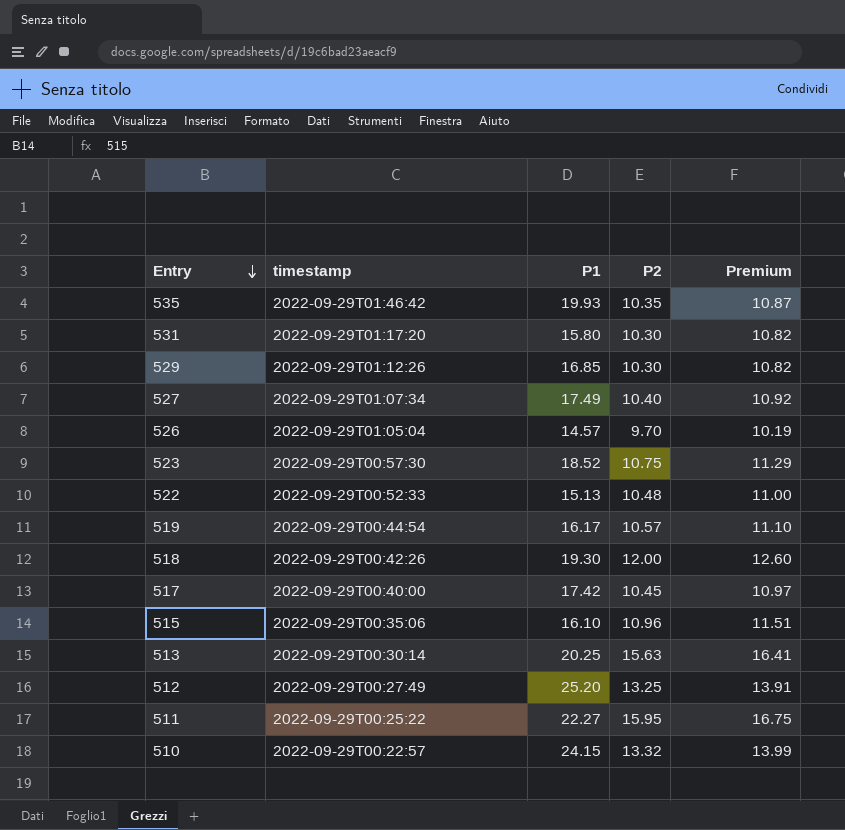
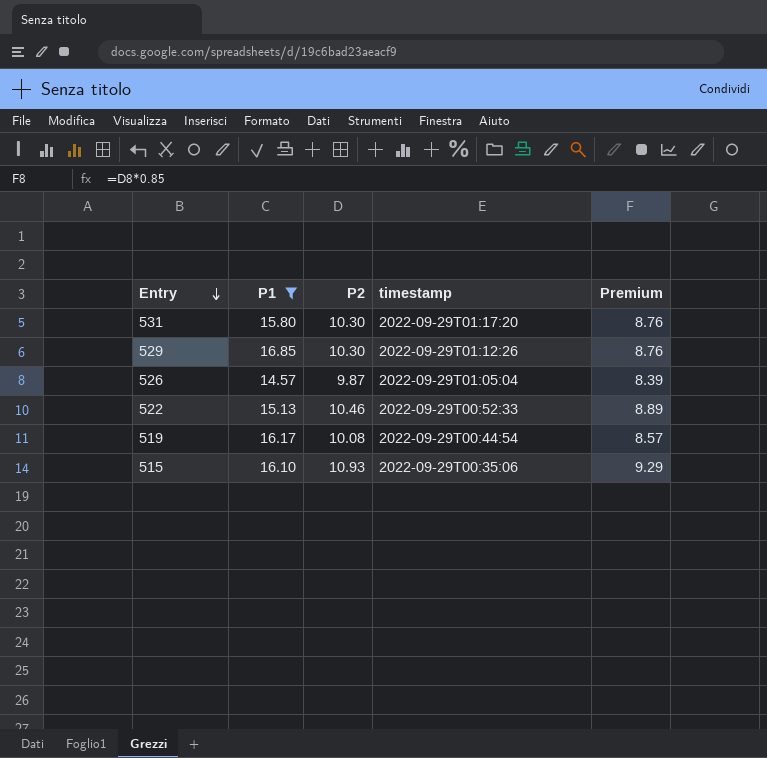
filter: none -> P1 <= 16.85
column timestamp | position: 2 -> 4
column Premium | formula: [P2] * 1.05 -> [P2] * 0.85
526 | P2: 9.70 -> 9.87
522 | P2: 10.48 -> 10.46
519 | P2: 10.57 -> 10.08
515 | P2: 10.96 -> 10.93

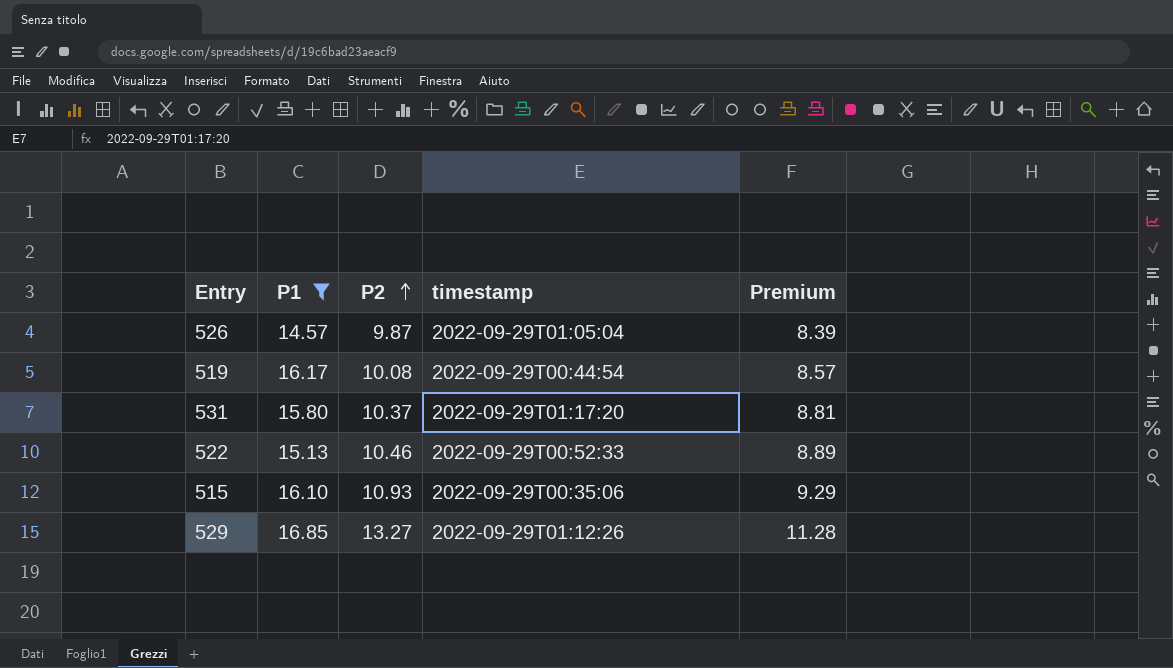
row order: Entry descending -> P2 ascending
531 | P2: 10.30 -> 10.37
531 | Premium: 8.76 -> 8.81
529 | P2: 10.30 -> 13.27
529 | Premium: 8.76 -> 11.28

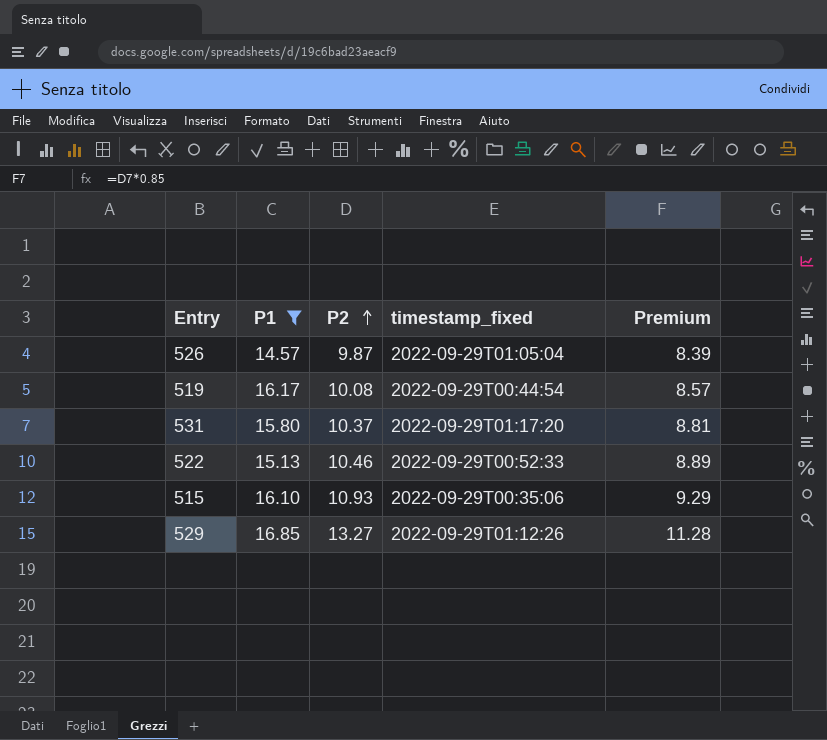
column name: timestamp -> timestamp_fixed

